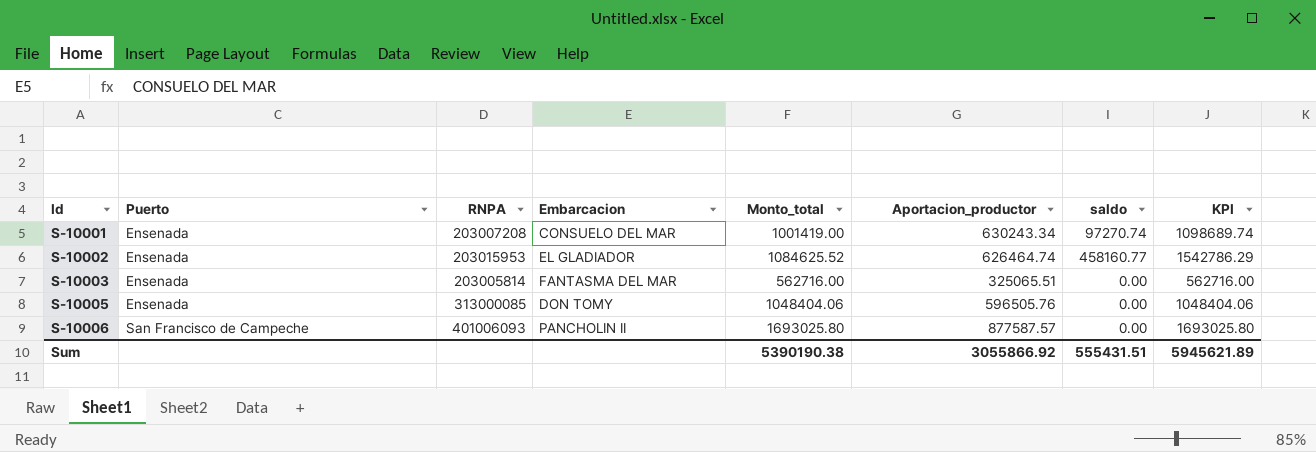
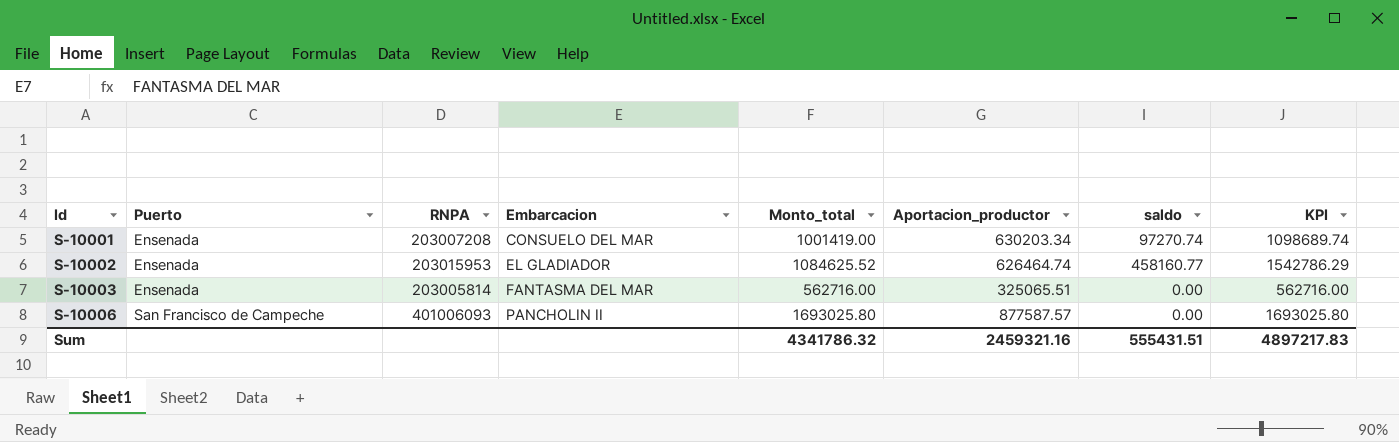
row S-10005: Ensenada | 313000085 | DON TOMY | 1048404.06 | 596505.76 | 0.00 | 1048404.06 -> none
S-10001 | Aportacion_productor: 630243.34 -> 630203.34
Sum | Monto_total: 5390190.38 -> 4341786.32
Sum | Aportacion_productor: 3055866.92 -> 2459321.16
Sum | KPI: 5945621.89 -> 4897217.83

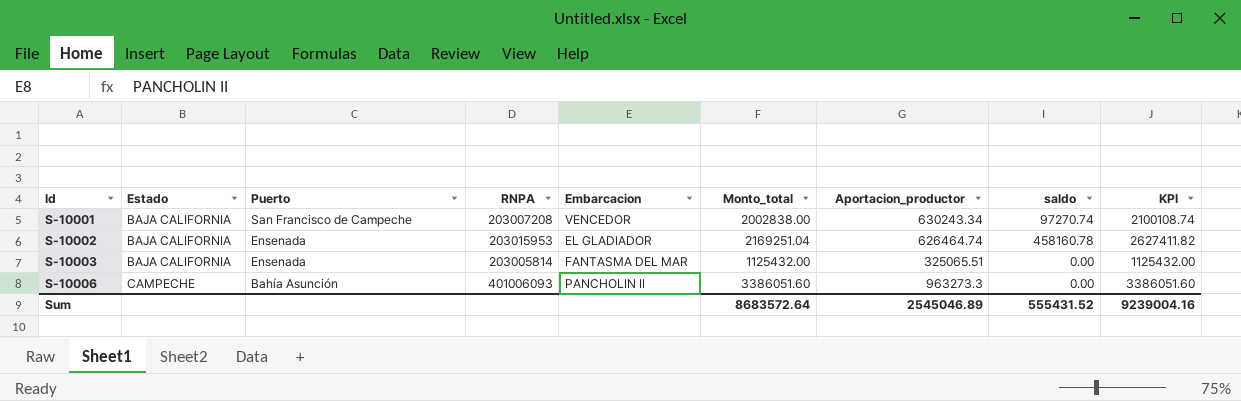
column Estado | position: none -> 2
S-10001 | Puerto: Ensenada -> San Francisco de Campeche
S-10001 | Embarcacion: CONSUELO DEL MAR -> VENCEDOR
S-10001 | Monto_total: 1001419.00 -> 2002838.00
S-10001 | Aportacion_productor: 630203.34 -> 630243.34
S-10001 | KPI: 1098689.74 -> 2100108.74
S-10002 | Monto_total: 1084625.52 -> 2169251.04
S-10002 | saldo: 458160.77 -> 458160.78
S-10002 | KPI: 1542786.29 -> 2627411.82
S-10003 | Monto_total: 562716.00 -> 1125432.00
S-10003 | KPI: 562716.00 -> 1125432.00
S-10006 | Puerto: San Francisco de Campeche -> Bahía Asunción
S-10006 | Monto_total: 1693025.80 -> 3386051.60
S-10006 | Aportacion_productor: 877587.57 -> 963273.3
S-10006 | KPI: 1693025.80 -> 3386051.60
Sum | Monto_total: 4341786.32 -> 8683572.64
Sum | Aportacion_productor: 2459321.16 -> 2545046.89
Sum | saldo: 555431.51 -> 555431.52
Sum | KPI: 4897217.83 -> 9239004.16

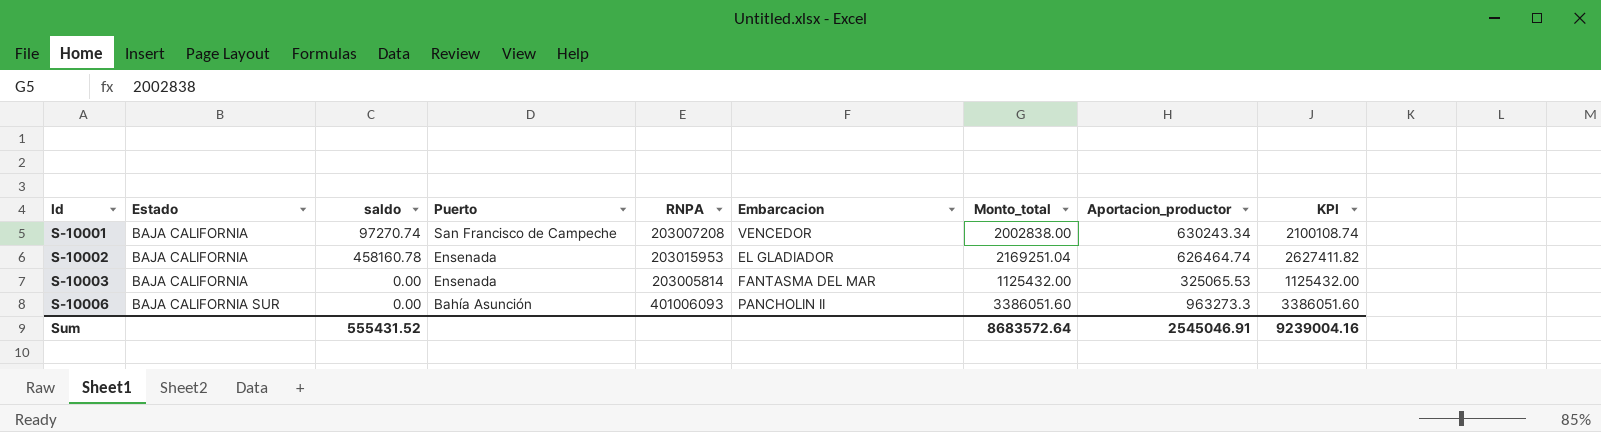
column saldo | position: 8 -> 3
S-10003 | Aportacion_productor: 325065.51 -> 325065.53
S-10006 | Estado: CAMPECHE -> BAJA CALIFORNIA SUR
Sum | Aportacion_productor: 2545046.89 -> 2545046.91

